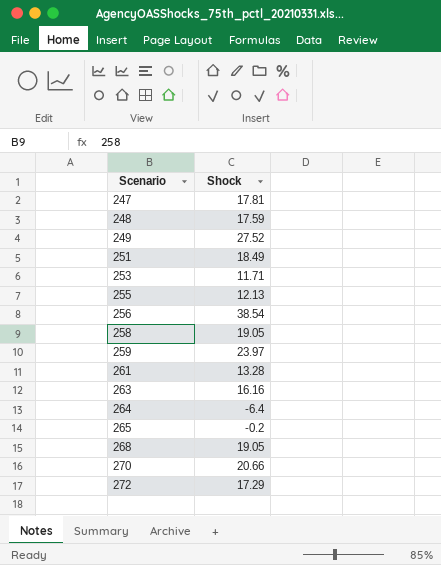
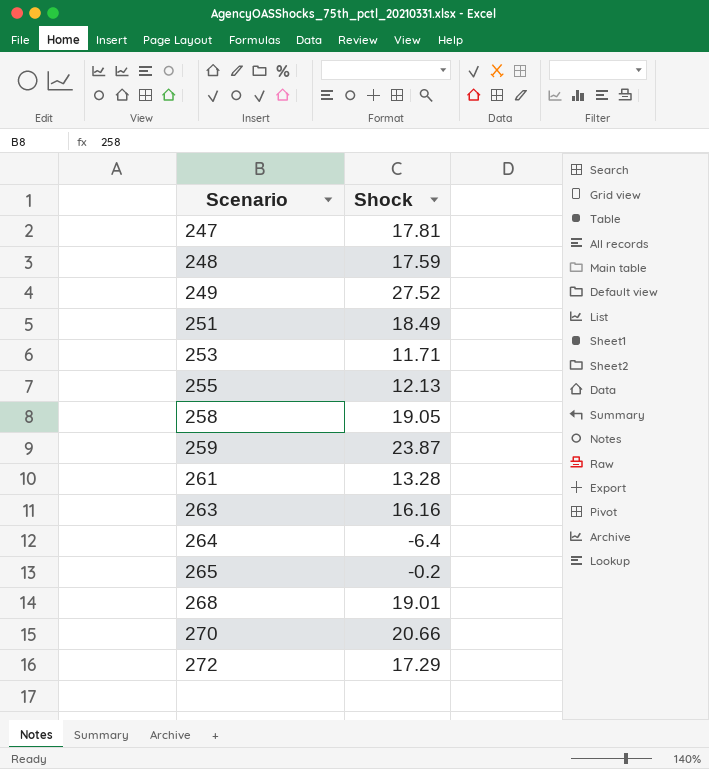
row 256: 38.54 -> none
259 | Shock: 23.97 -> 23.87
268 | Shock: 19.05 -> 19.01

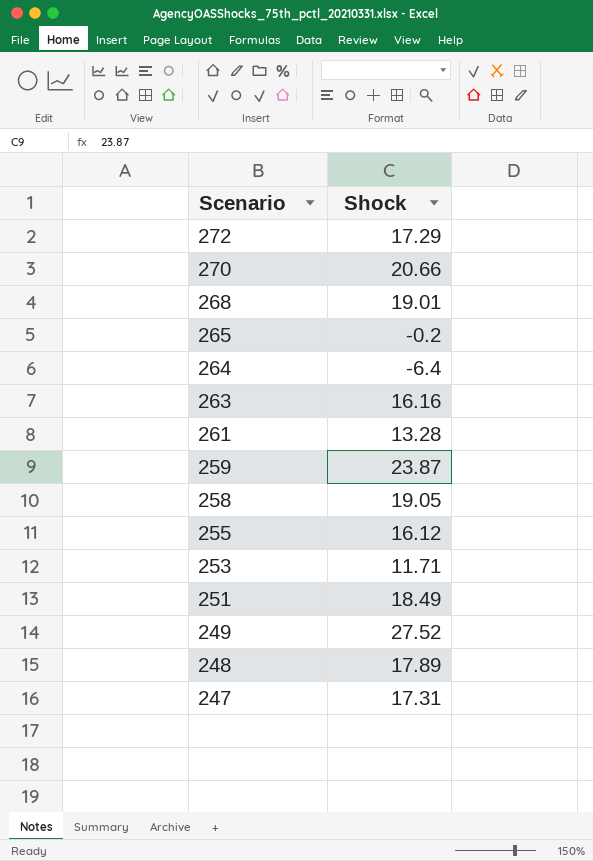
row order: Scenario ascending -> Scenario descending
255 | Shock: 12.13 -> 16.12
248 | Shock: 17.59 -> 17.89
247 | Shock: 17.81 -> 17.31

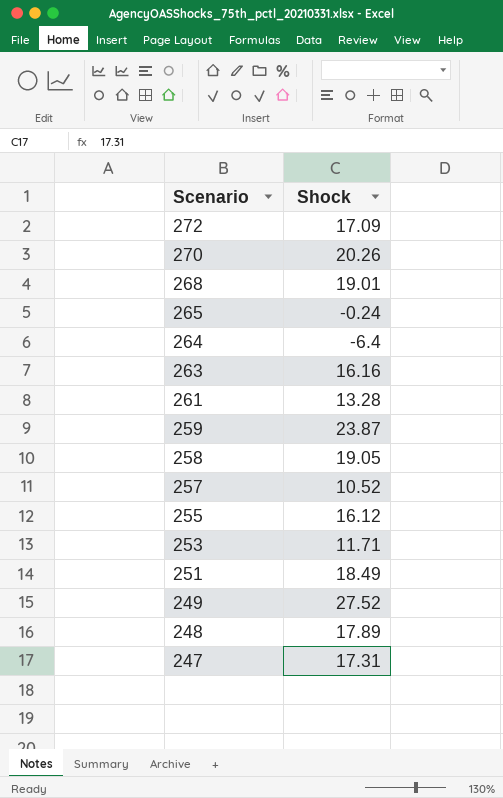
272 | Shock: 17.29 -> 17.09
270 | Shock: 20.66 -> 20.26
265 | Shock: -0.2 -> -0.24
row 257: none -> 10.52

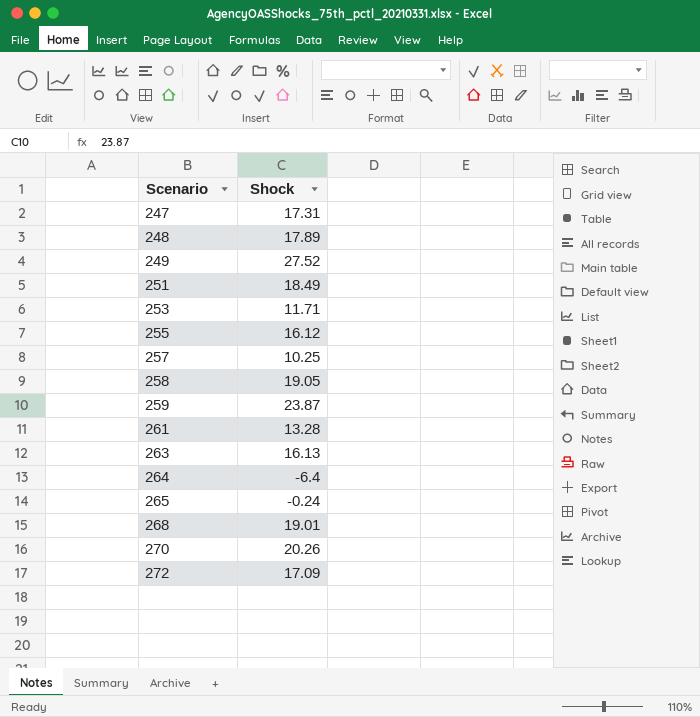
row order: Scenario descending -> Scenario ascending
257 | Shock: 10.52 -> 10.25
263 | Shock: 16.16 -> 16.13

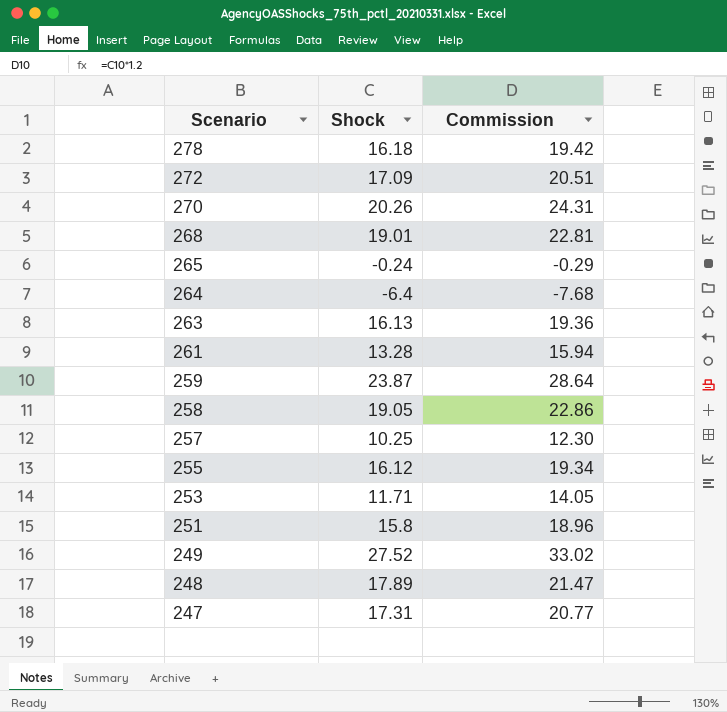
row order: Scenario ascending -> Scenario descending
column Commission | formula: none -> [Shock] * 1.2
row 278: none -> 16.18 | 19.42
251 | Shock: 18.49 -> 15.8

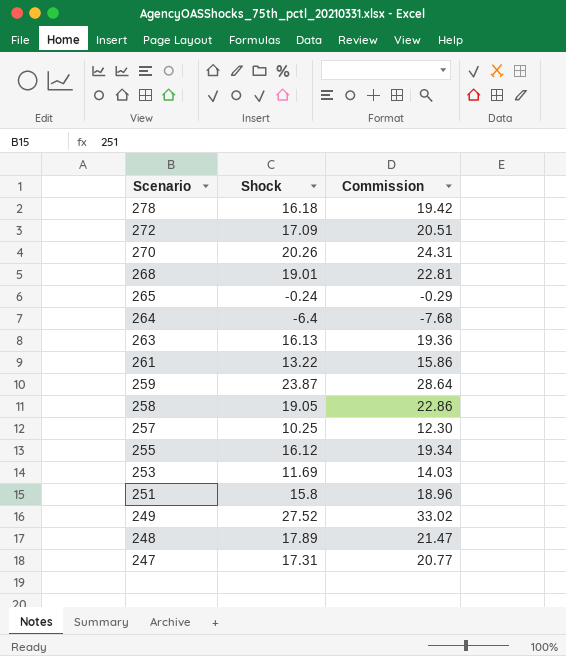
261 | Shock: 13.28 -> 13.22
261 | Commission: 15.94 -> 15.86
253 | Shock: 11.71 -> 11.69
253 | Commission: 14.05 -> 14.03

